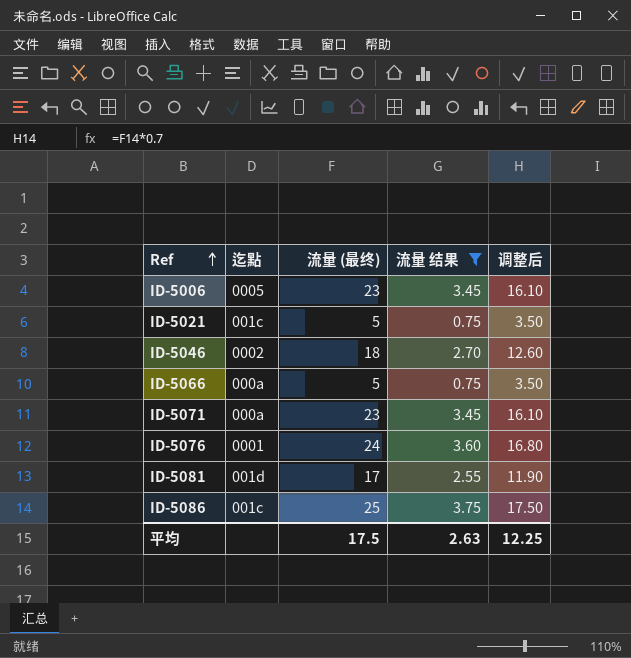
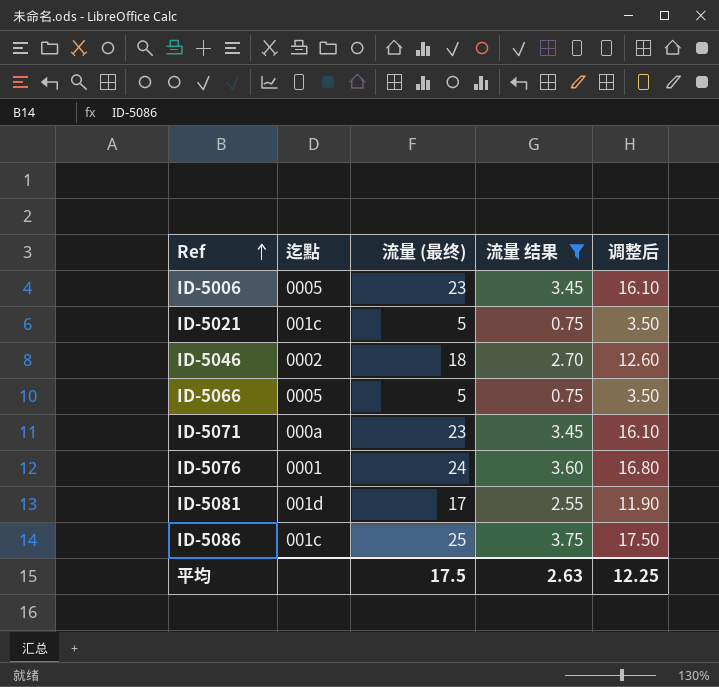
ID-5066 | 迄點: 000a -> 0005

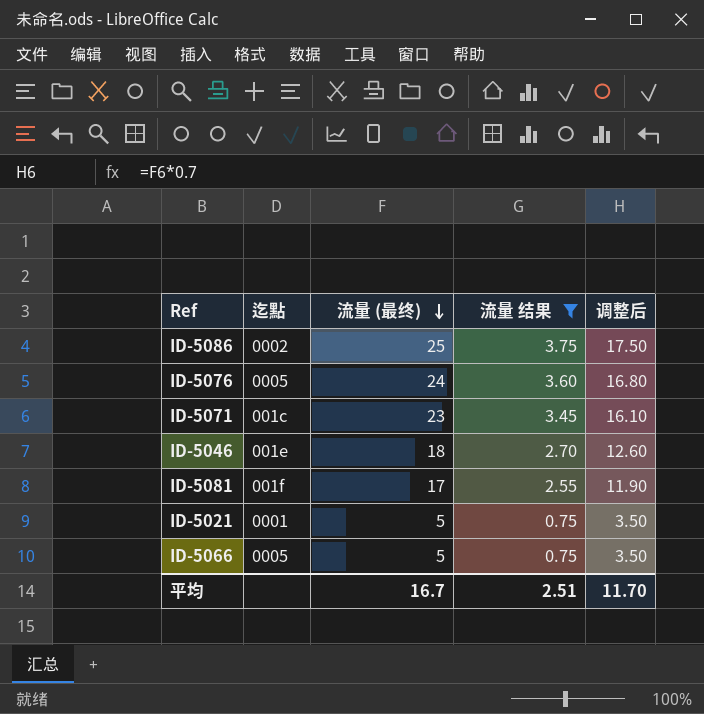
row order: Ref ascending -> 流量 (最终) descending
row ID-5006: 0005 | 23 | 3.45 | 16.10 -> none
ID-5086 | 迄點: 001c -> 0002
ID-5076 | 迄點: 0001 -> 0005
ID-5071 | 迄點: 000a -> 001c
ID-5046 | 迄點: 0002 -> 001e
ID-5081 | 迄點: 001d -> 001f
ID-5021 | 迄點: 001c -> 0001
平均 | 流量 (最终): 17.5 -> 16.7
平均 | 流量 结果: 2.63 -> 2.51
平均 | 调整后: 12.25 -> 11.70

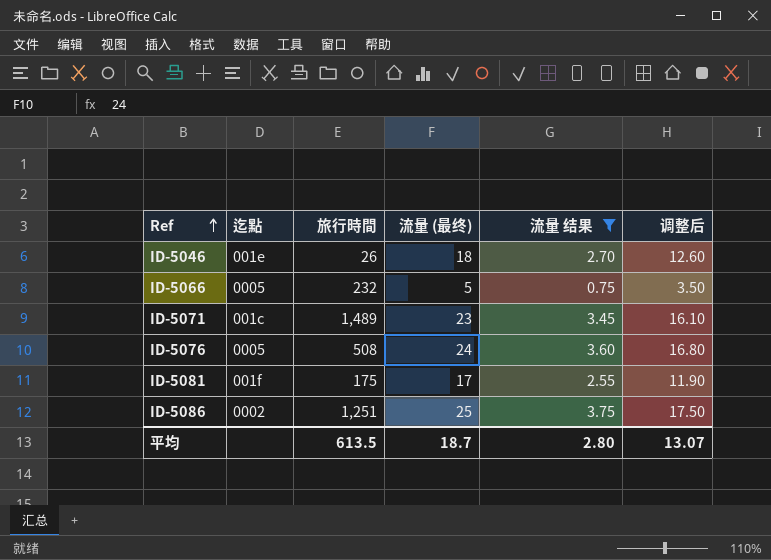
row order: 流量 (最终) descending -> Ref ascending
column 旅行時間 | position: none -> 3
row ID-5021: 0001 | 5 | 0.75 | 3.50 -> none
平均 | 流量 (最终): 16.7 -> 18.7
平均 | 流量 结果: 2.51 -> 2.80
平均 | 调整后: 11.70 -> 13.07

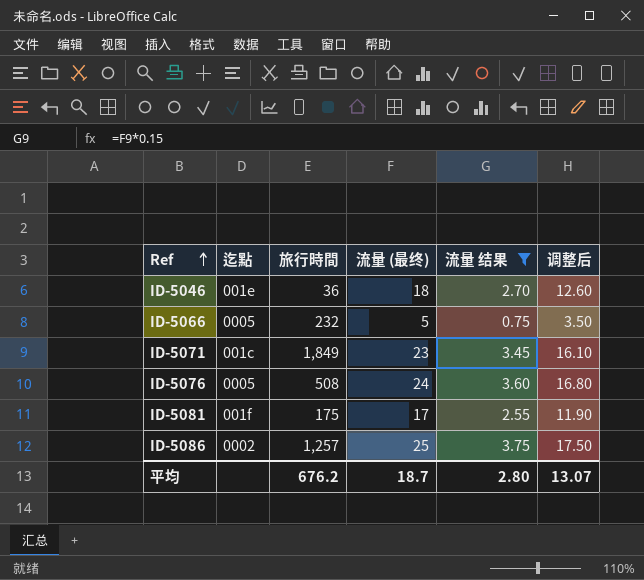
ID-5046 | 旅行時間: 26 -> 36
ID-5071 | 旅行時間: 1,489 -> 1,849
ID-5086 | 旅行時間: 1,251 -> 1,257
平均 | 旅行時間: 613.5 -> 676.2

